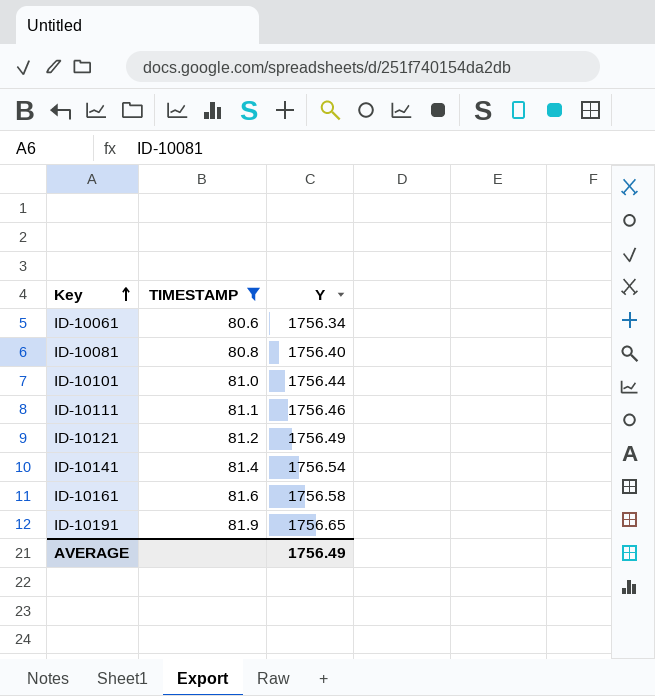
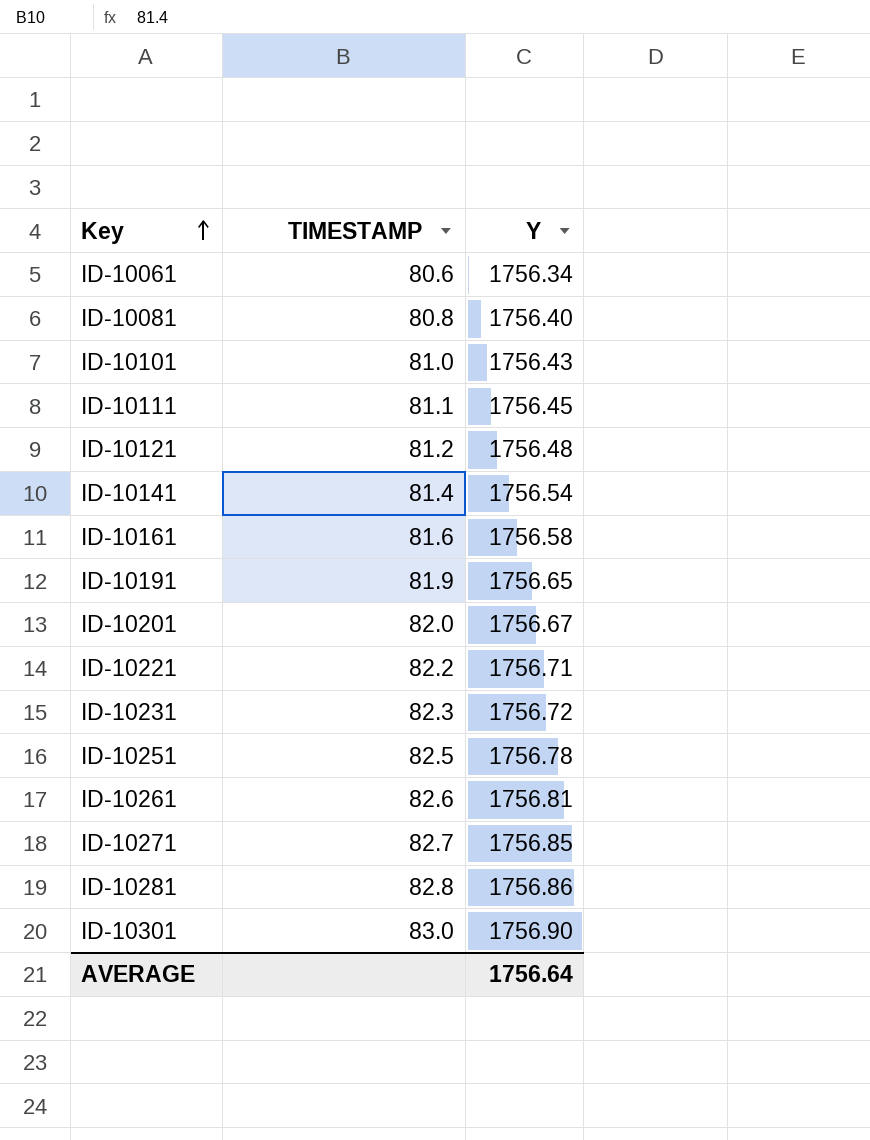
filter: TIMESTAMP <= 81.9 -> none
ID-10101 | Y: 1756.44 -> 1756.43
ID-10111 | Y: 1756.46 -> 1756.45
ID-10121 | Y: 1756.49 -> 1756.48
AVERAGE | Y: 1756.49 -> 1756.64

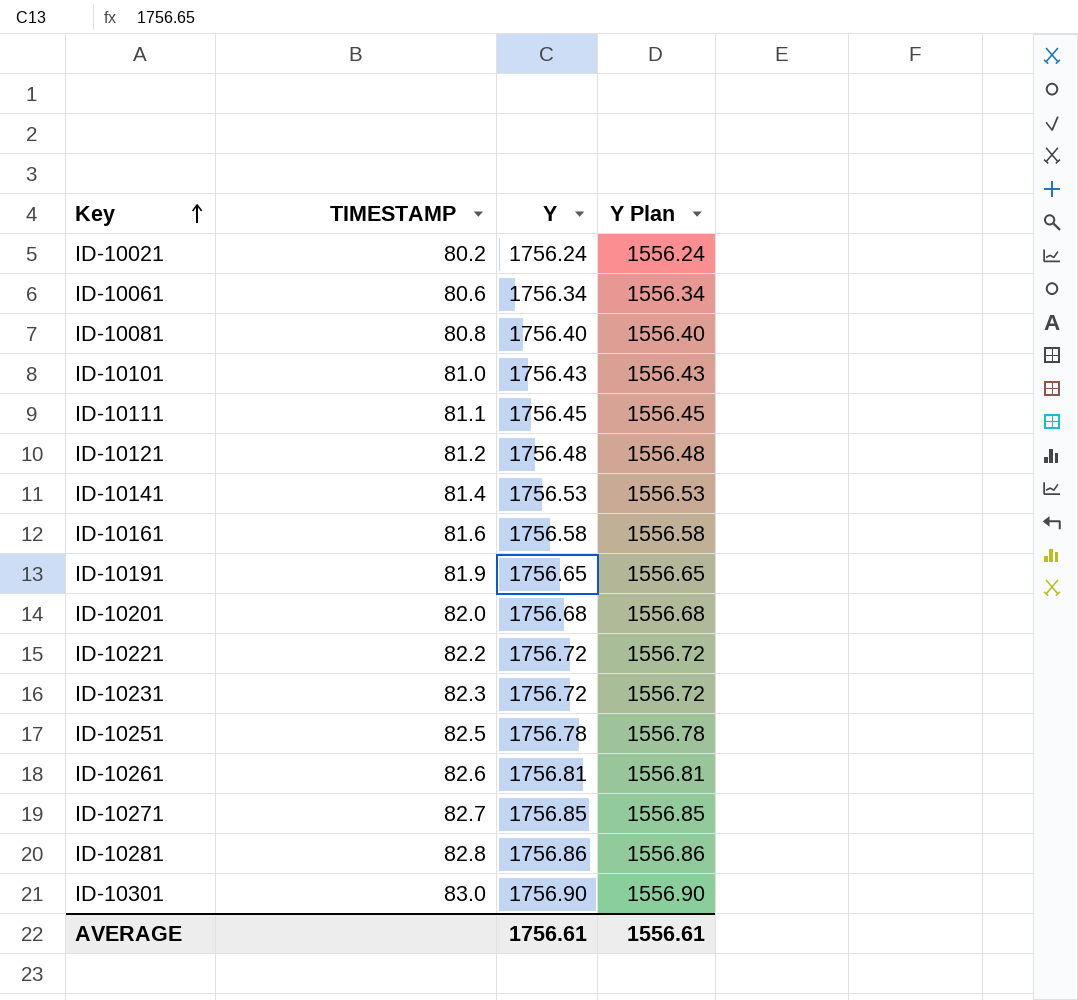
column Y Plan | formula: none -> [Y] - 200
row ID-10021: none -> 80.2 | 1756.24 | 1556.24
ID-10141 | Y: 1756.54 -> 1756.53
ID-10201 | Y: 1756.67 -> 1756.68
ID-10221 | Y: 1756.71 -> 1756.72
AVERAGE | Y: 1756.64 -> 1756.61

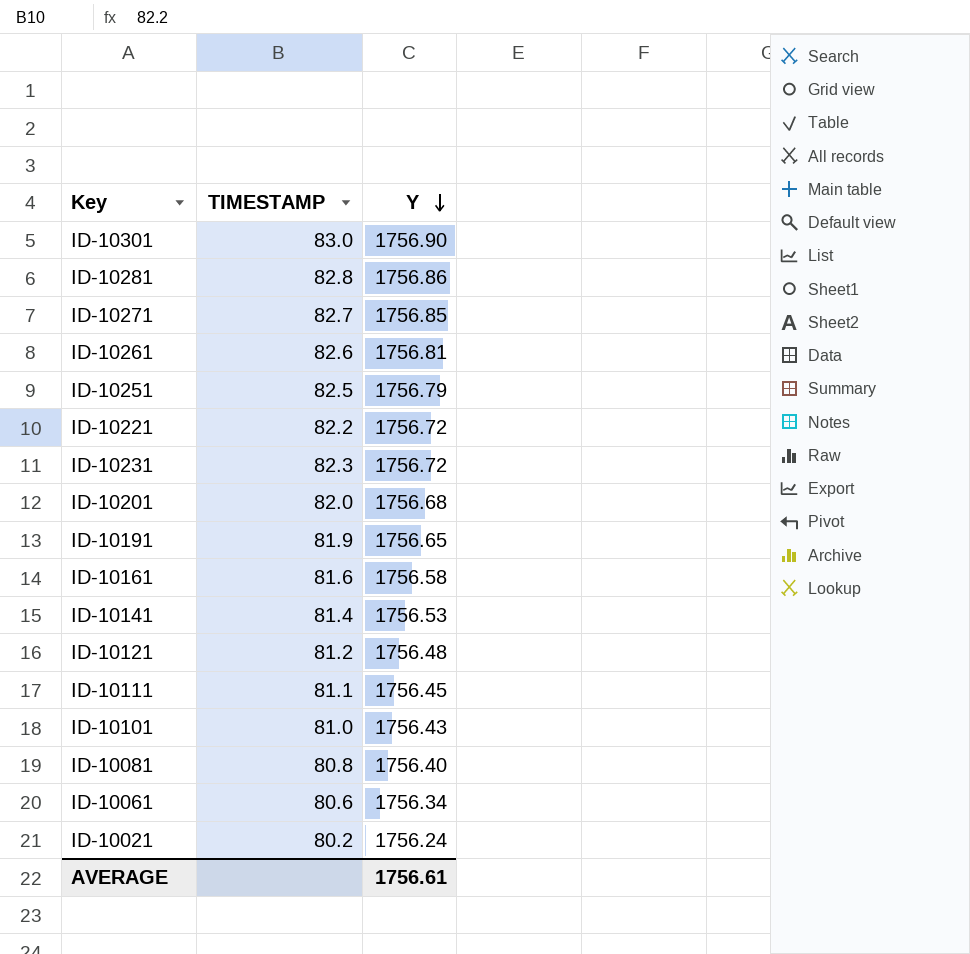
row order: Key ascending -> Y descending
column Y Plan | formula: [Y] - 200 -> none
ID-10251 | Y: 1756.78 -> 1756.79

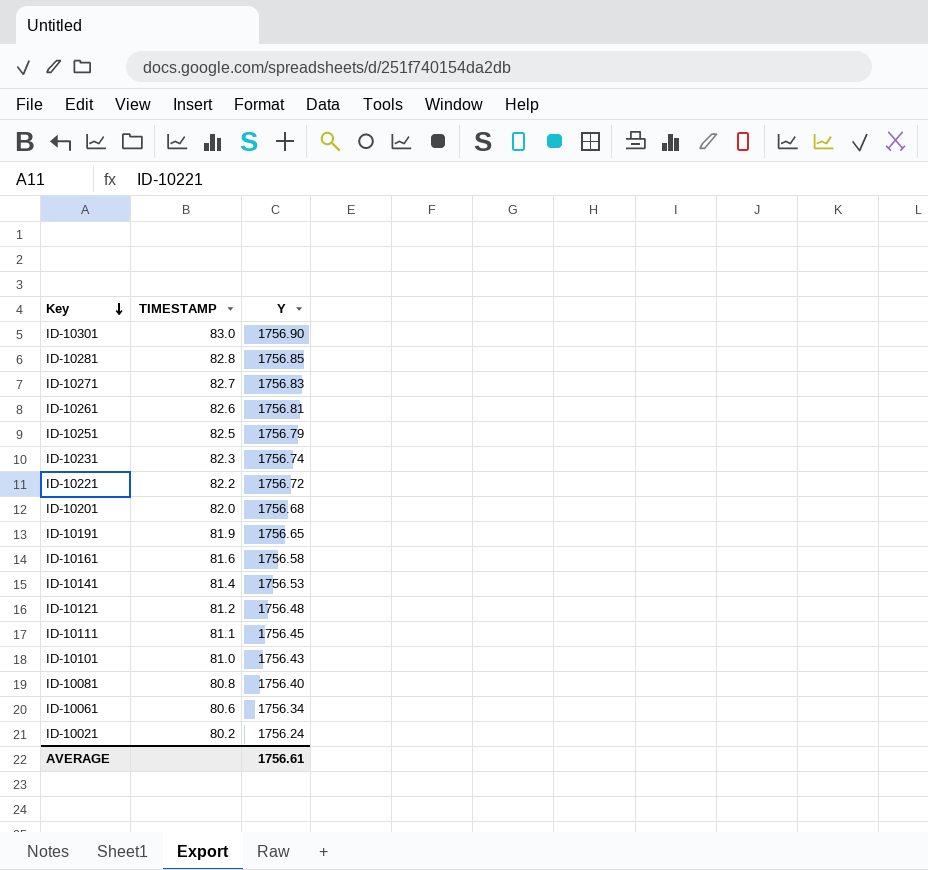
row order: Y descending -> Key descending
ID-10281 | Y: 1756.86 -> 1756.85
ID-10271 | Y: 1756.85 -> 1756.83
ID-10231 | Y: 1756.72 -> 1756.74

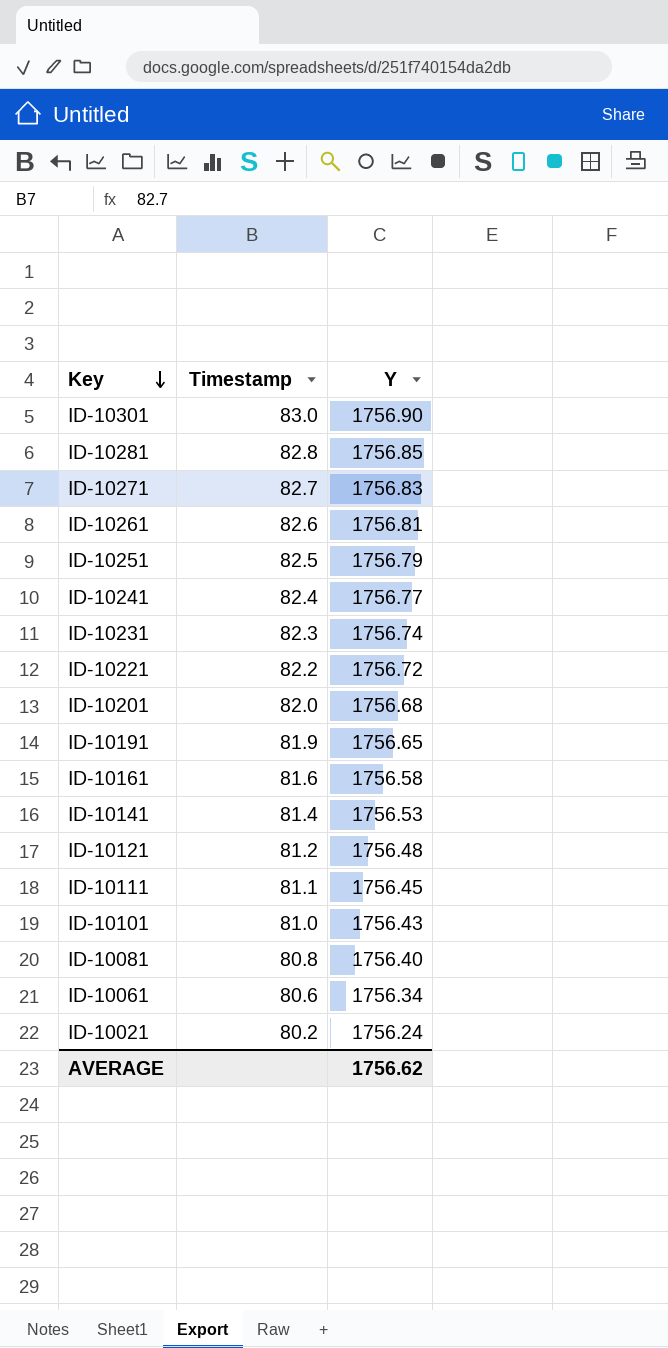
column name: TIMESTAMP -> Timestamp
row ID-10241: none -> 82.4 | 1756.77
AVERAGE | Y: 1756.61 -> 1756.62

